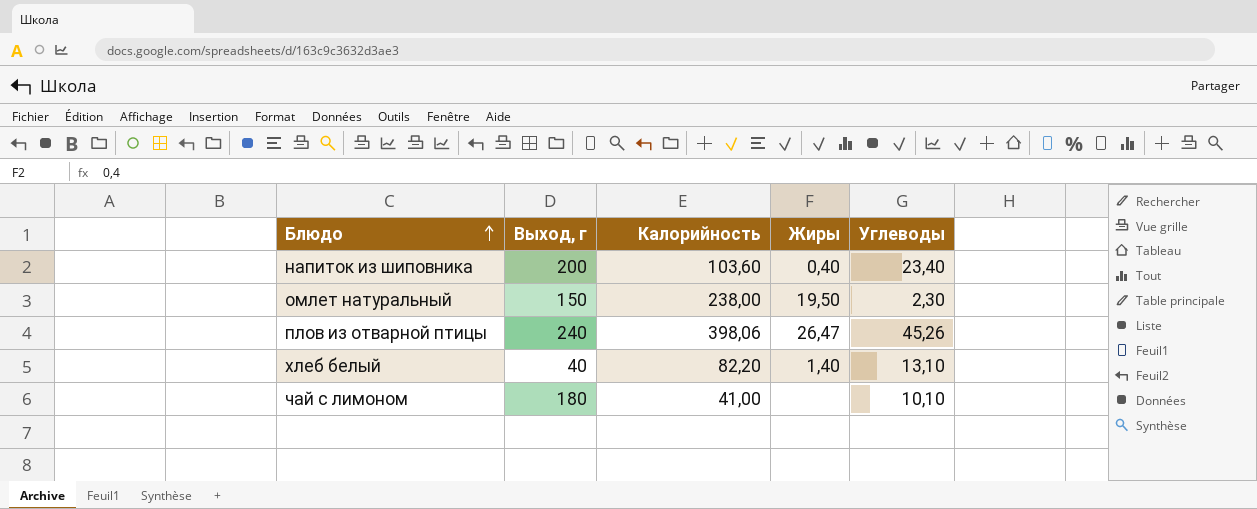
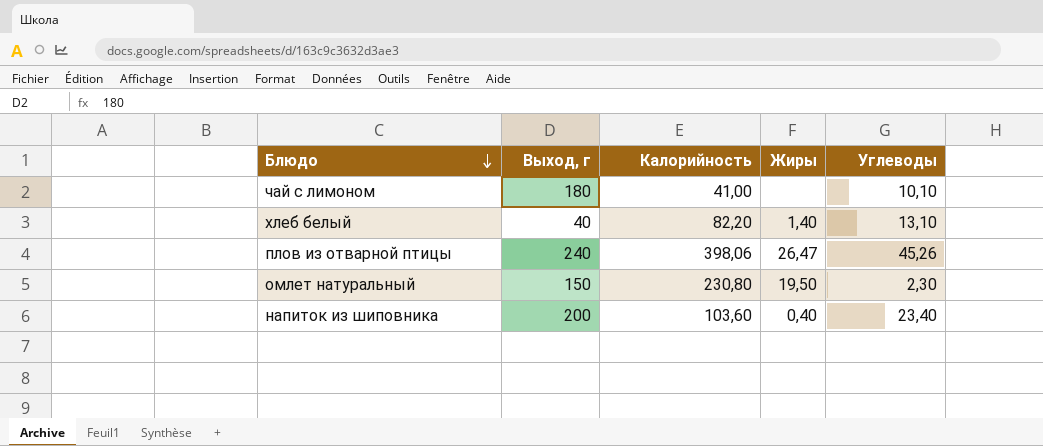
row order: Блюдо ascending -> Блюдо descending
омлет натуральный | Калорийность: 238,00 -> 230,80

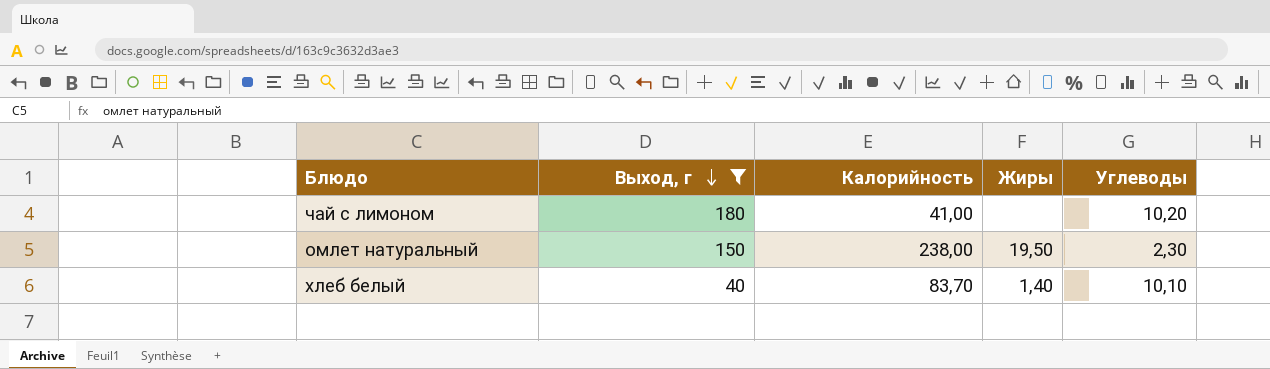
filter: none -> Выход, г <= 180
row order: Блюдо descending -> Выход, г descending
чай с лимоном | Углеводы: 10,10 -> 10,20
омлет натуральный | Калорийность: 230,80 -> 238,00
хлеб белый | Калорийность: 82,20 -> 83,70
хлеб белый | Углеводы: 13,10 -> 10,10

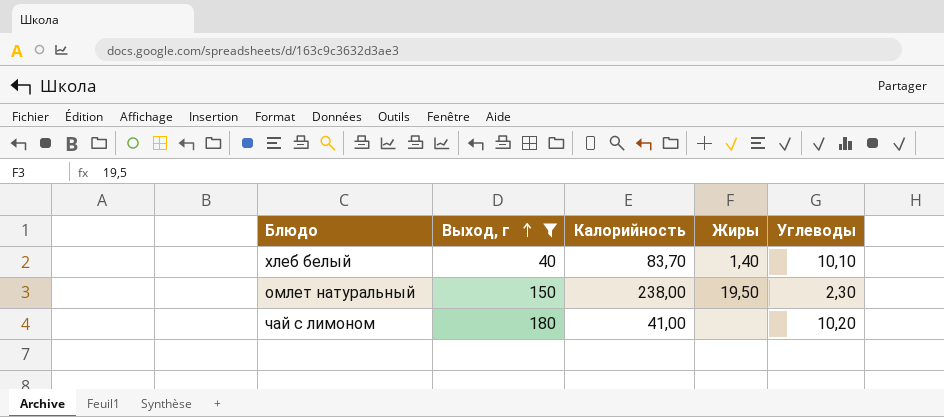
row order: Выход, г descending -> Выход, г ascending

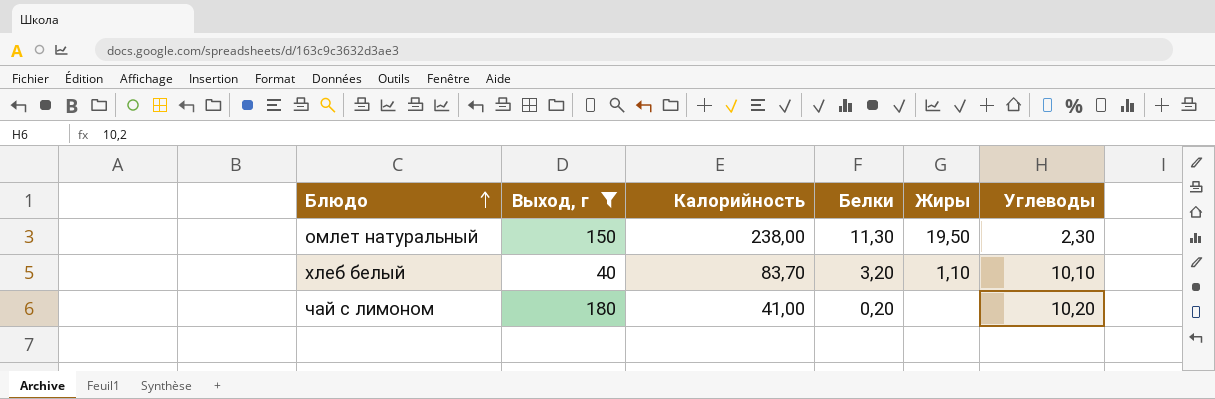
row order: Выход, г ascending -> Блюдо ascending
column Белки | position: none -> 4
хлеб белый | Жиры: 1,40 -> 1,10

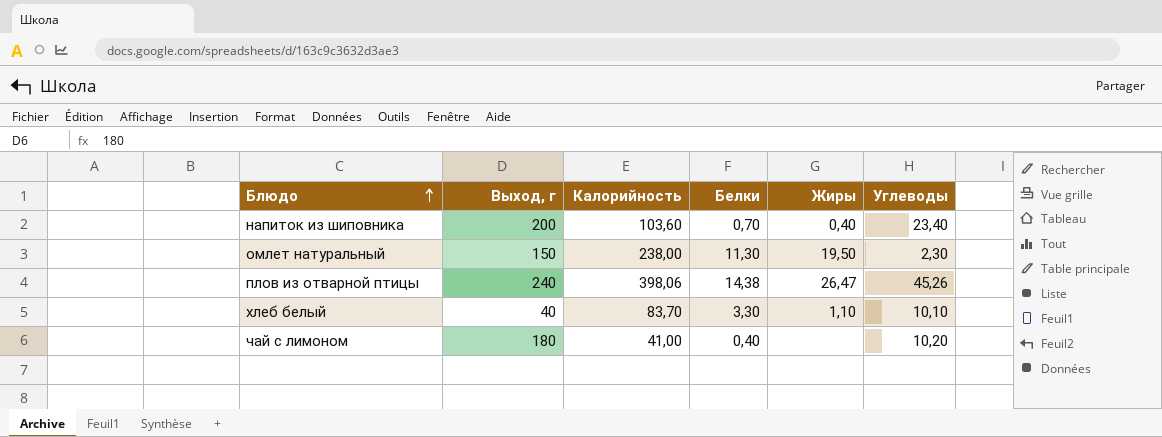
filter: Выход, г <= 180 -> none
хлеб белый | Белки: 3,20 -> 3,30
чай с лимоном | Белки: 0,20 -> 0,40

